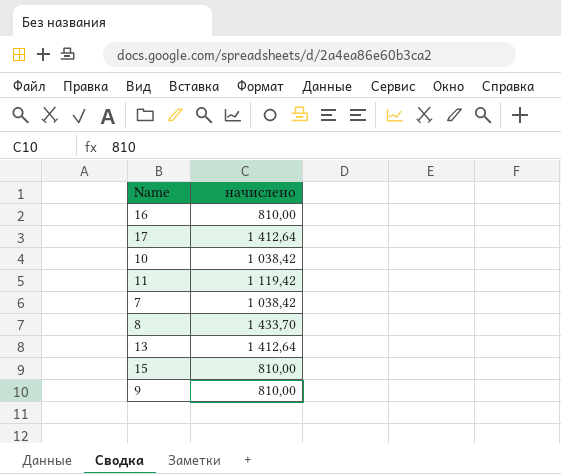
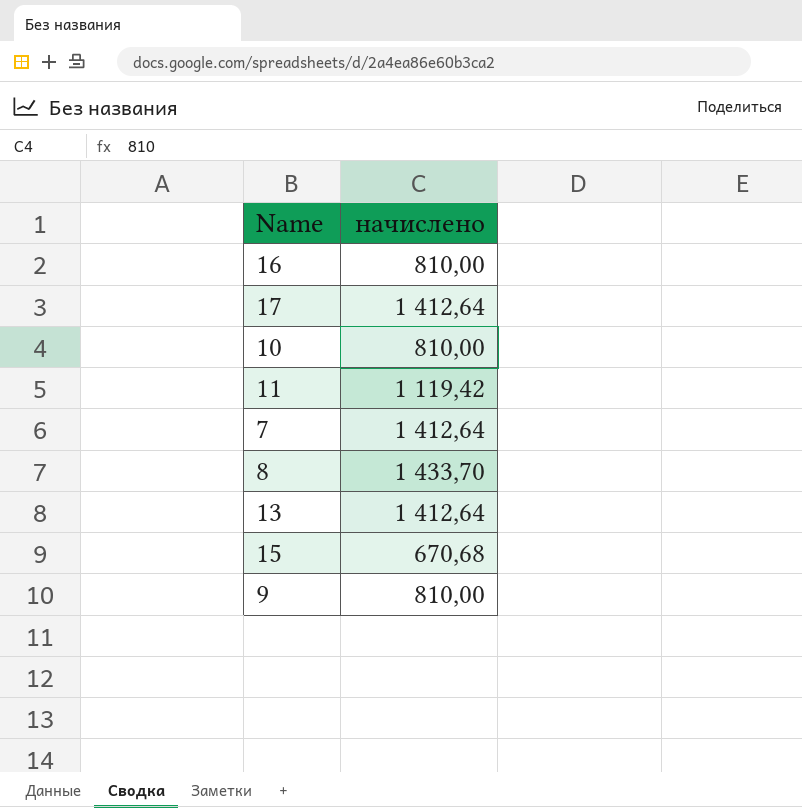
10 | начислено: 1 038,42 -> 810,00
7 | начислено: 1 038,42 -> 1 412,64
15 | начислено: 810,00 -> 670,68

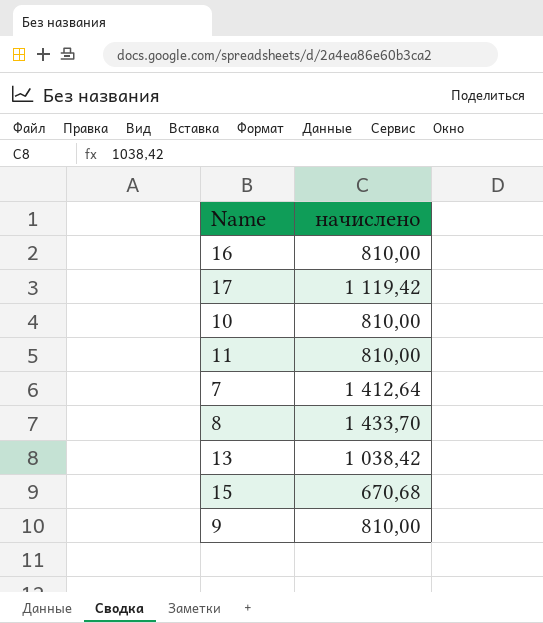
17 | начислено: 1 412,64 -> 1 119,42
11 | начислено: 1 119,42 -> 810,00
13 | начислено: 1 412,64 -> 1 038,42

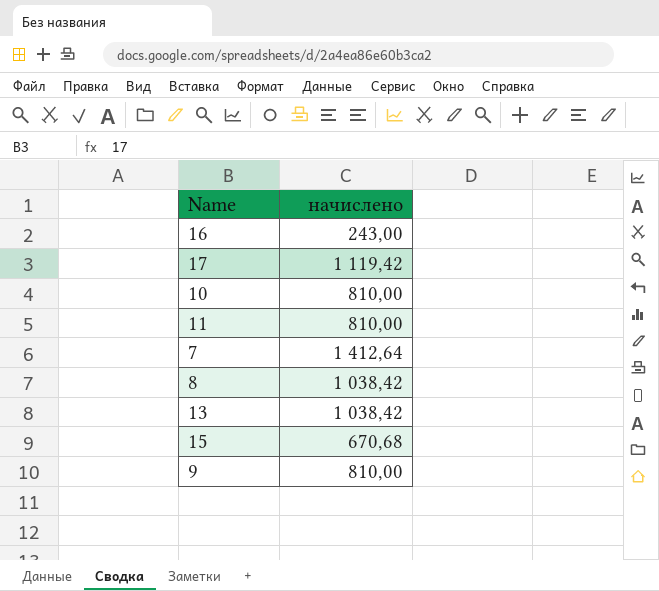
16 | начислено: 810,00 -> 243,00
8 | начислено: 1 433,70 -> 1 038,42

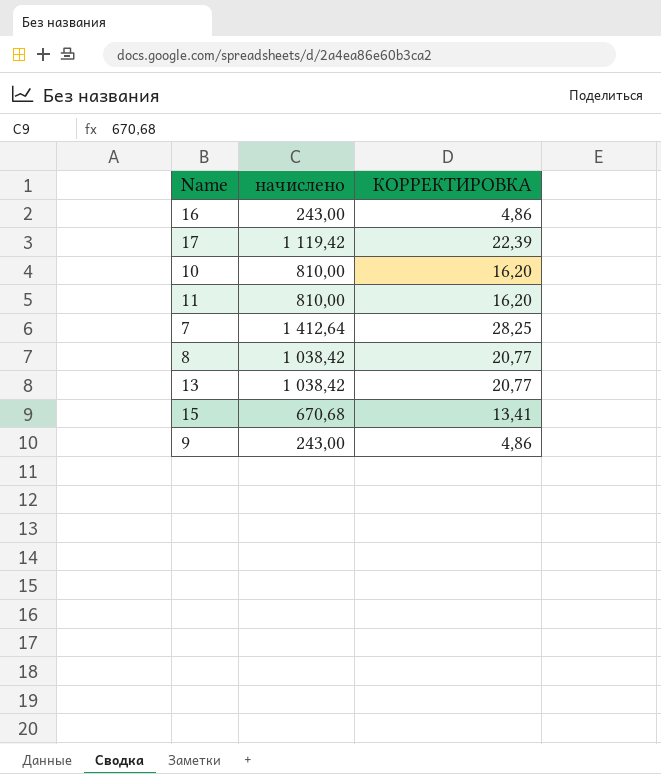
column КОРРЕКТИРОВКА | formula: none -> [начислено] * 0,02
9 | начислено: 810,00 -> 243,00

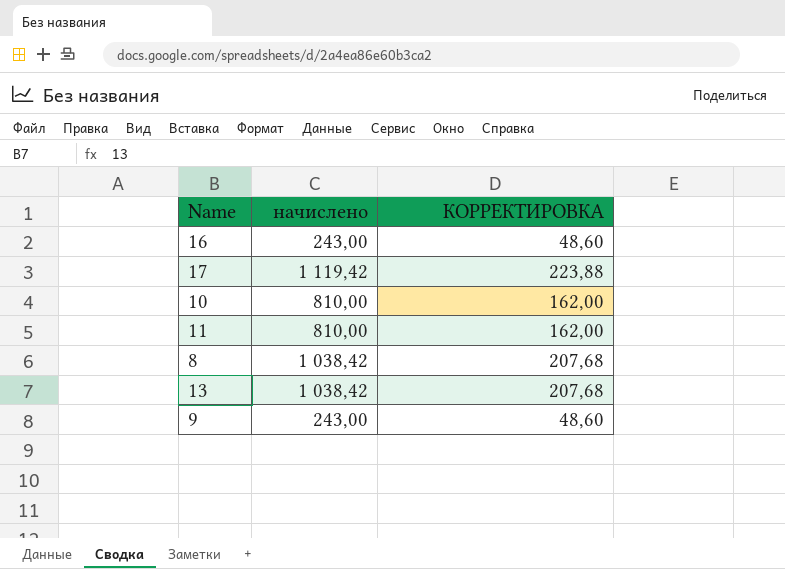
column КОРРЕКТИРОВКА | formula: [начислено] * 0,02 -> [начислено] * 0,2
row 7: 1 412,64 | 28,25 -> none
row 15: 670,68 | 13,41 -> none

